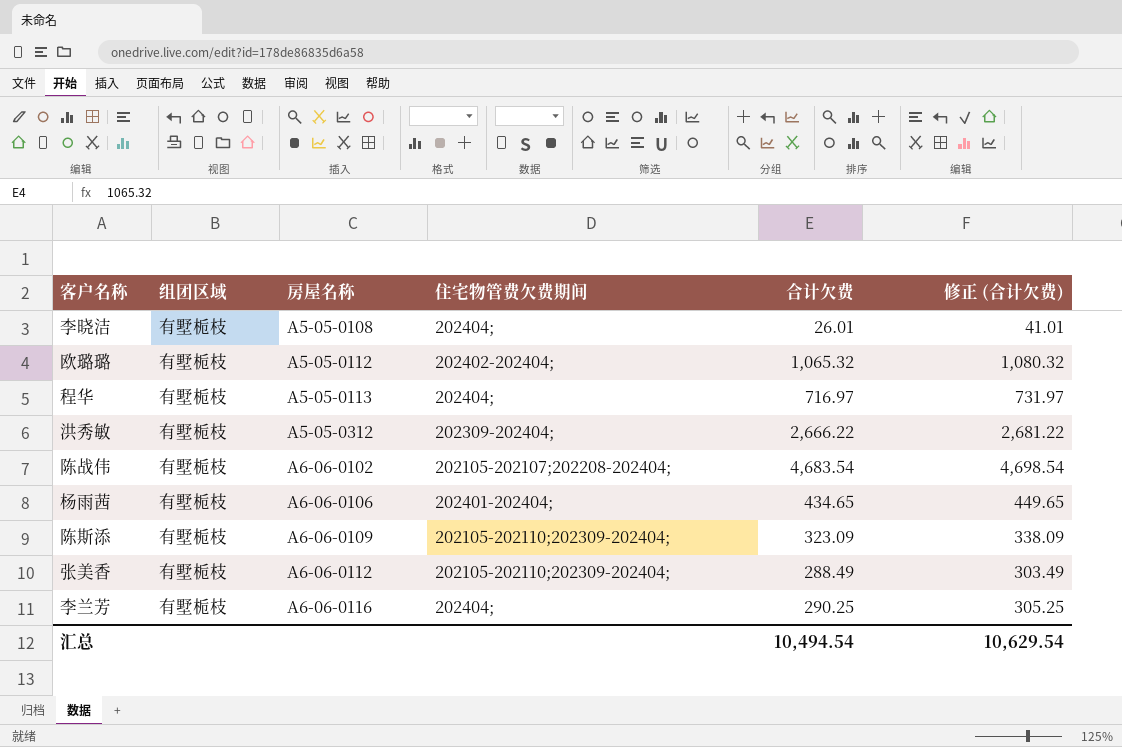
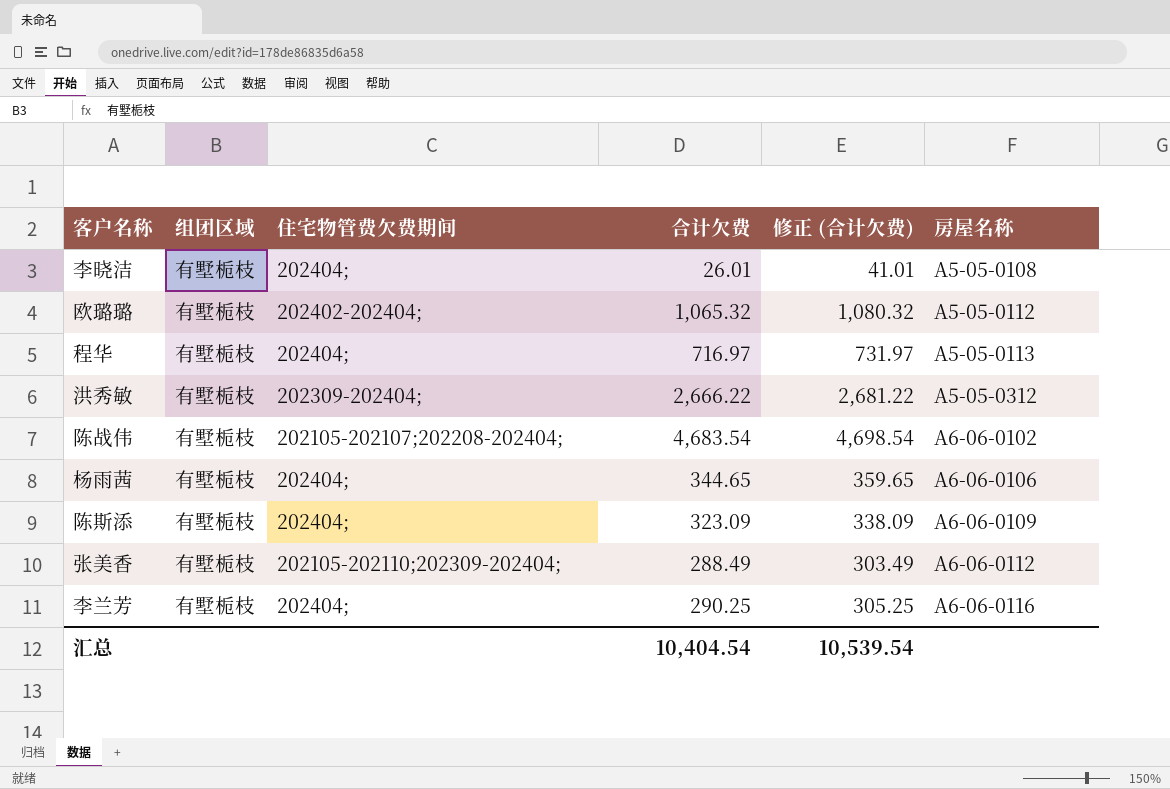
column 房屋名称 | position: 3 -> 6
杨雨茜 | 住宅物管费欠费期间: 202401-202404; -> 202404;
杨雨茜 | 合计欠费: 434.65 -> 344.65
杨雨茜 | 修正 (合计欠费): 449.65 -> 359.65
陈斯添 | 住宅物管费欠费期间: 202105-202110;202309-202404; -> 202404;
汇总 | 合计欠费: 10,494.54 -> 10,404.54
汇总 | 修正 (合计欠费): 10,629.54 -> 10,539.54

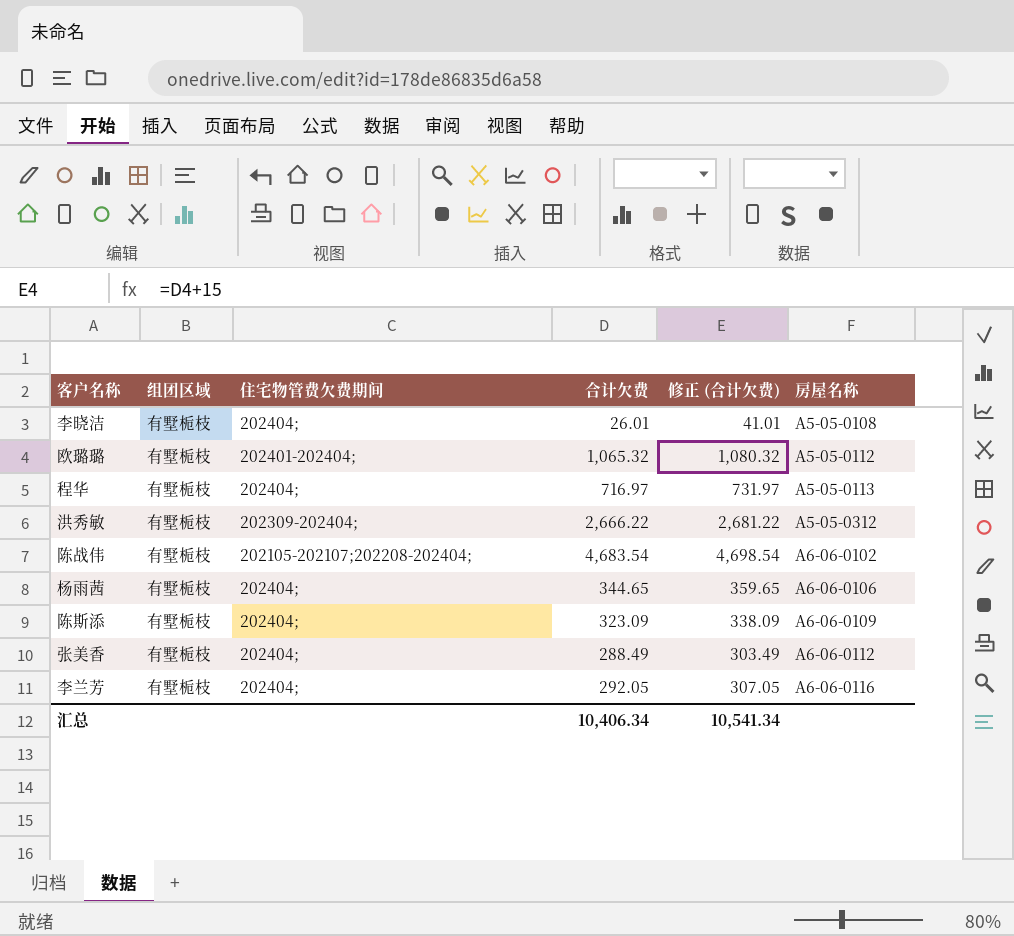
欧璐璐 | 住宅物管费欠费期间: 202402-202404; -> 202401-202404;
张美香 | 住宅物管费欠费期间: 202105-202110;202309-202404; -> 202404;
李兰芳 | 合计欠费: 290.25 -> 292.05
李兰芳 | 修正 (合计欠费): 305.25 -> 307.05
汇总 | 合计欠费: 10,404.54 -> 10,406.34
汇总 | 修正 (合计欠费): 10,539.54 -> 10,541.34

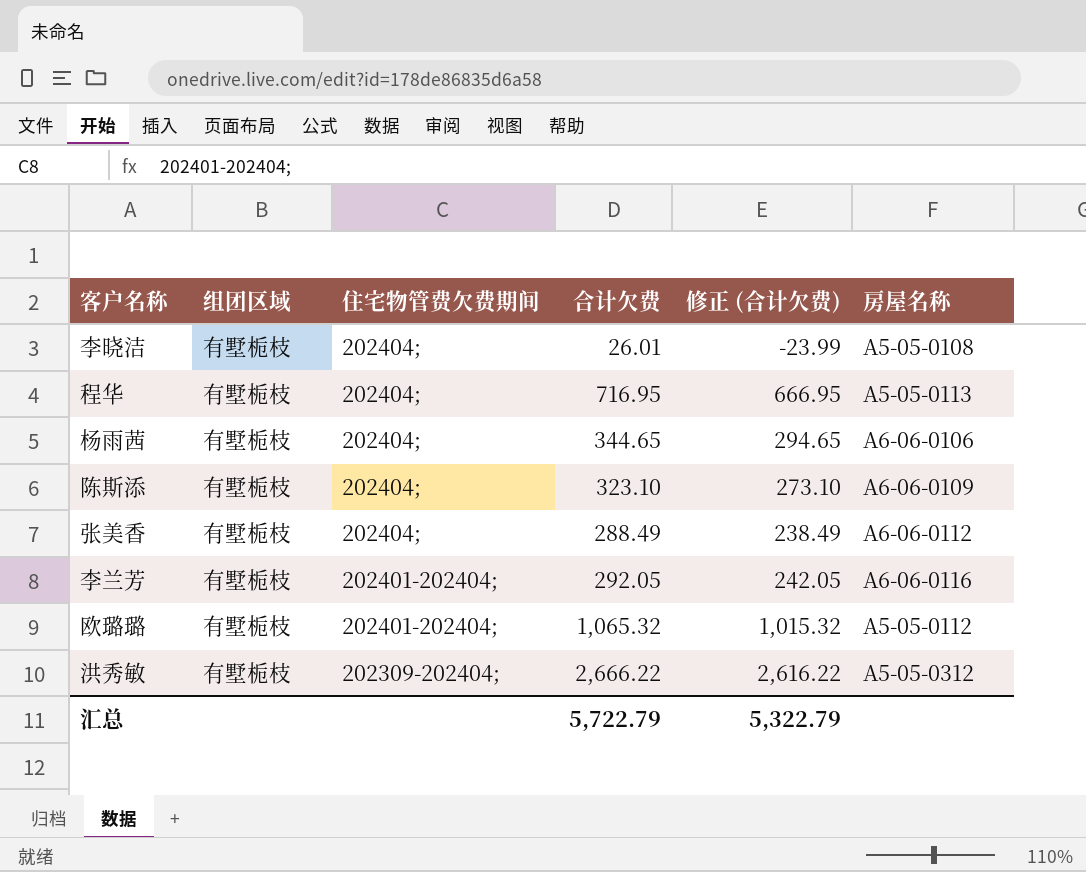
row order: 房屋名称 ascending -> 住宅物管费欠费期间 descending
column 修正 (合计欠费) | formula: [合计欠费] + 15 -> [合计欠费] - 50
row 陈战伟: 有墅栀枝 | 202105-202107;202208-202404; | 4,683.54 | 4,698.54 | A6-06-0102 -> none
程华 | 合计欠费: 716.97 -> 716.95
陈斯添 | 合计欠费: 323.09 -> 323.10
李兰芳 | 住宅物管费欠费期间: 202404; -> 202401-202404;
汇总 | 合计欠费: 10,406.34 -> 5,722.79
汇总 | 修正 (合计欠费): 10,541.34 -> 5,322.79

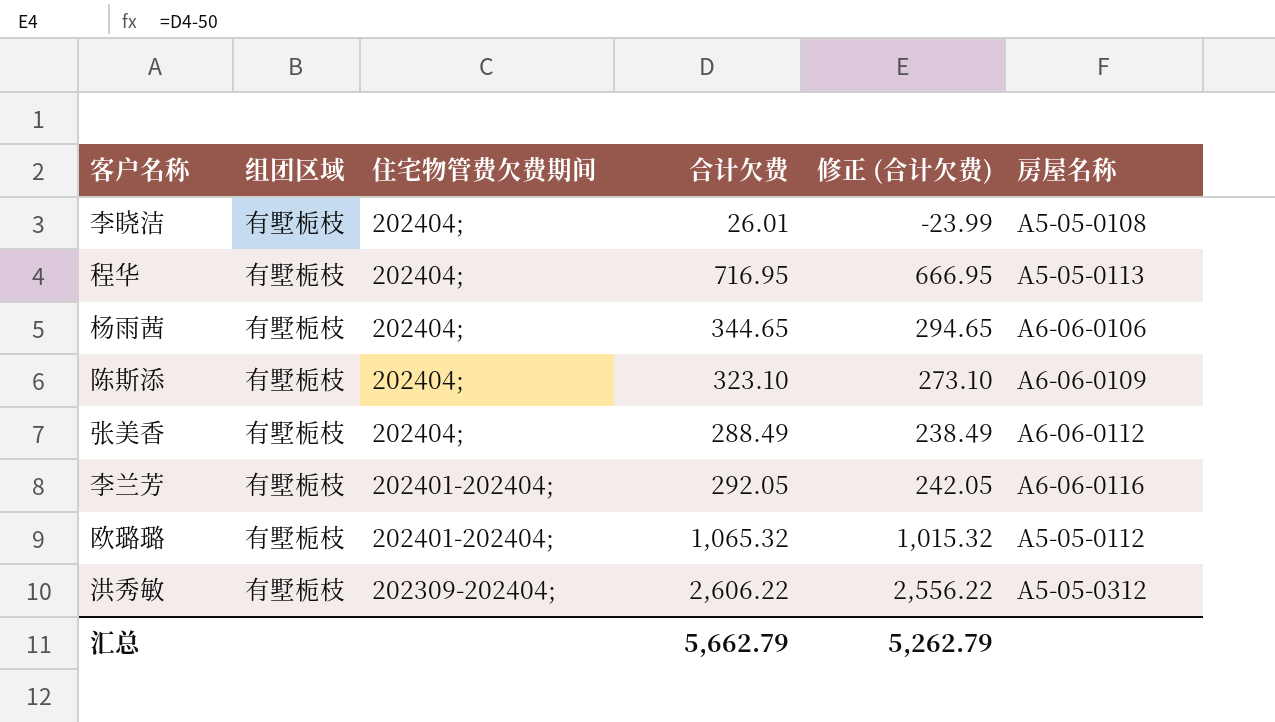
洪秀敏 | 合计欠费: 2,666.22 -> 2,606.22
洪秀敏 | 修正 (合计欠费): 2,616.22 -> 2,556.22
汇总 | 合计欠费: 5,722.79 -> 5,662.79
汇总 | 修正 (合计欠费): 5,322.79 -> 5,262.79

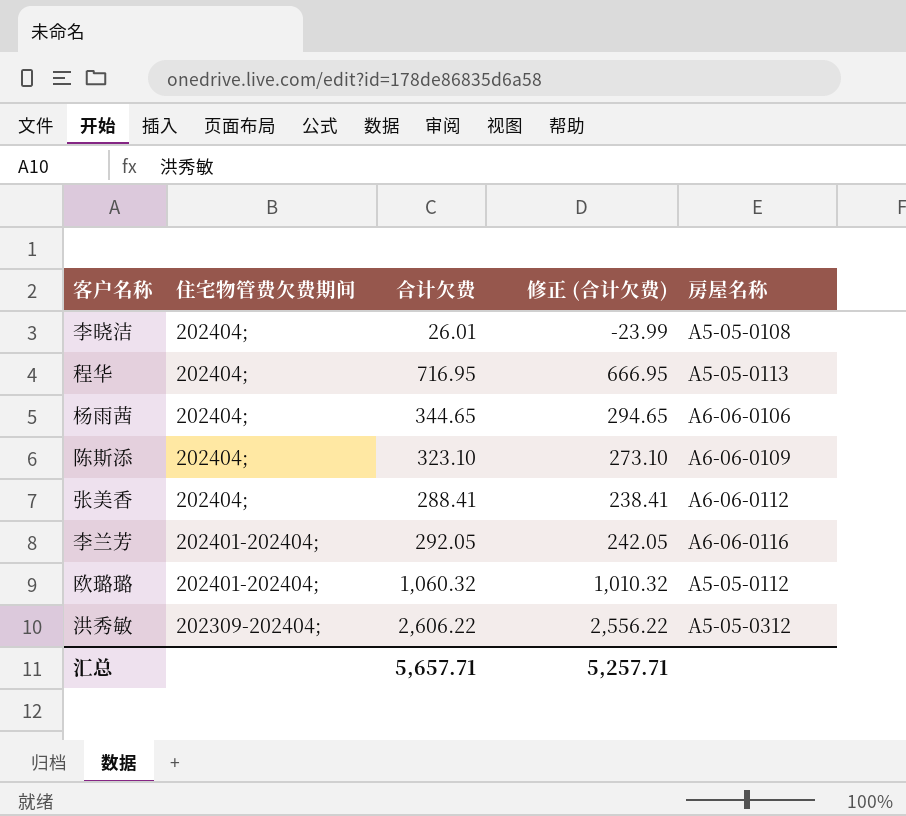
column 组团区域 | position: 2 -> none
张美香 | 合计欠费: 288.49 -> 288.41
张美香 | 修正 (合计欠费): 238.49 -> 238.41
欧璐璐 | 合计欠费: 1,065.32 -> 1,060.32
欧璐璐 | 修正 (合计欠费): 1,015.32 -> 1,010.32
汇总 | 合计欠费: 5,662.79 -> 5,657.71
汇总 | 修正 (合计欠费): 5,262.79 -> 5,257.71

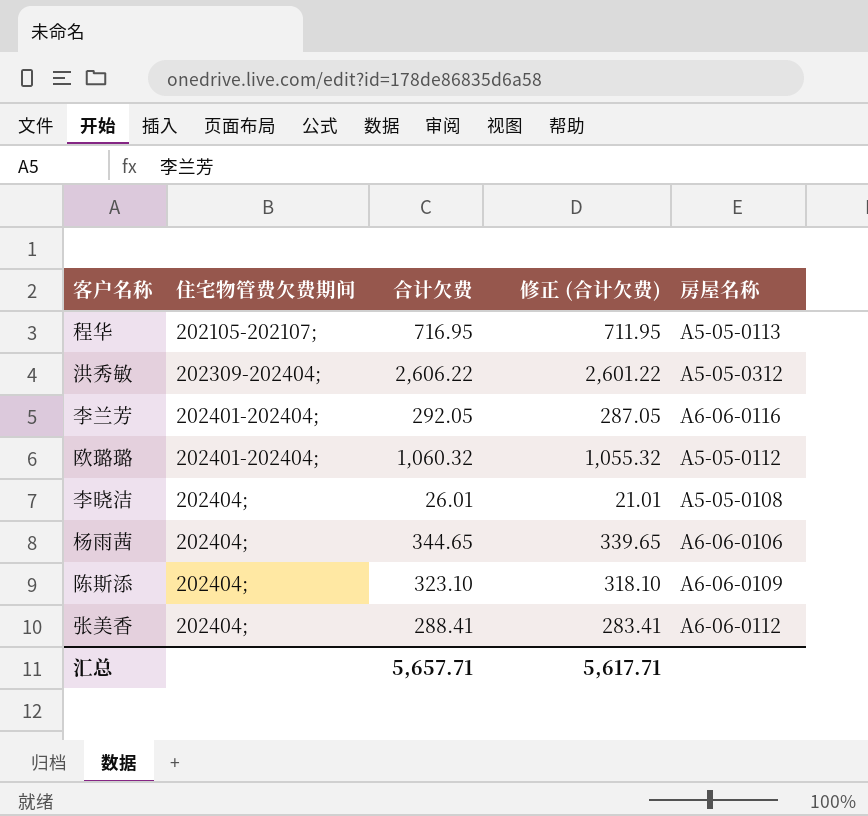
row order: 住宅物管费欠费期间 descending -> 住宅物管费欠费期间 ascending
column 修正 (合计欠费) | formula: [合计欠费] - 50 -> [合计欠费] - 5
程华 | 住宅物管费欠费期间: 202404; -> 202105-202107;
汇总 | 修正 (合计欠费): 5,257.71 -> 5,617.71

